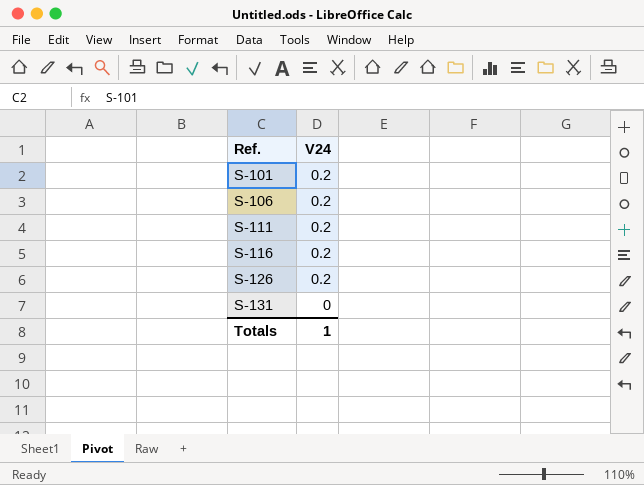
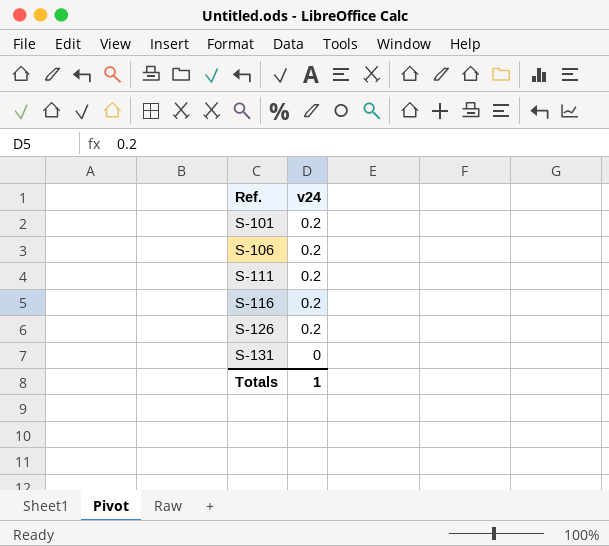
column name: V24 -> v24

